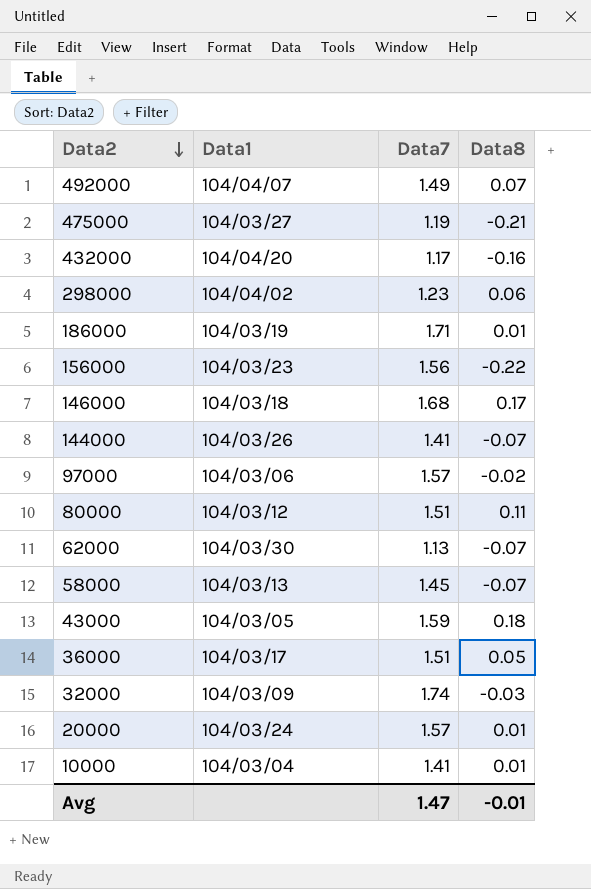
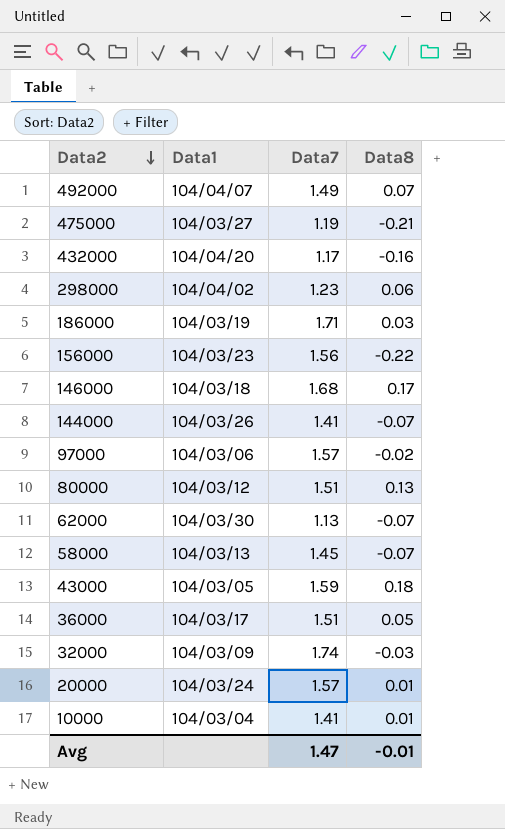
186000 | Data8: 0.01 -> 0.03
80000 | Data8: 0.11 -> 0.13

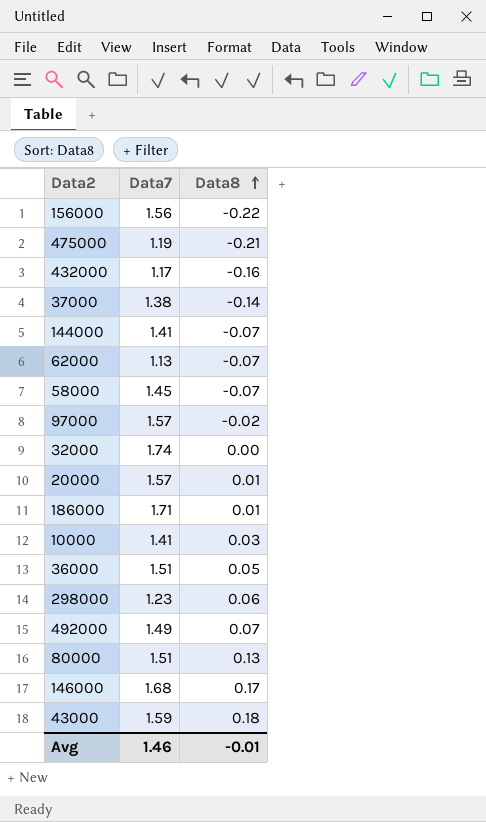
row order: Data2 descending -> Data8 ascending
column Data1 | position: 2 -> none
row 37000: none -> 1.38 | -0.14
32000 | Data8: -0.03 -> 0.00
186000 | Data8: 0.03 -> 0.01
10000 | Data8: 0.01 -> 0.03
Avg | Data7: 1.47 -> 1.46

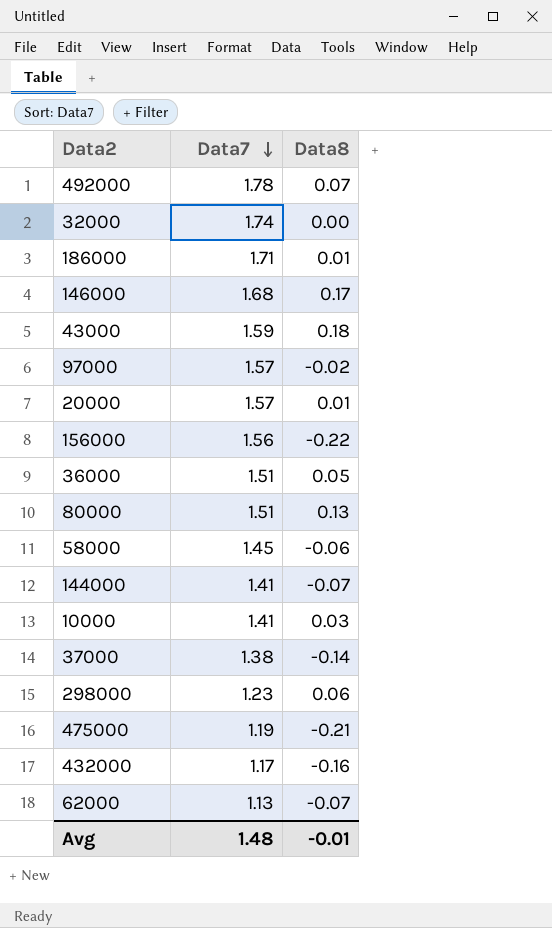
row order: Data8 ascending -> Data7 descending
492000 | Data7: 1.49 -> 1.78
58000 | Data8: -0.07 -> -0.06
Avg | Data7: 1.46 -> 1.48

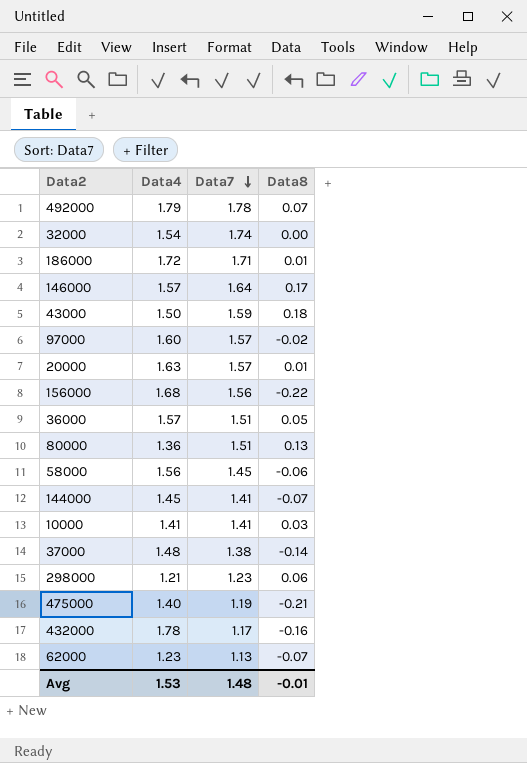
column Data4 | position: none -> 2
146000 | Data7: 1.68 -> 1.64

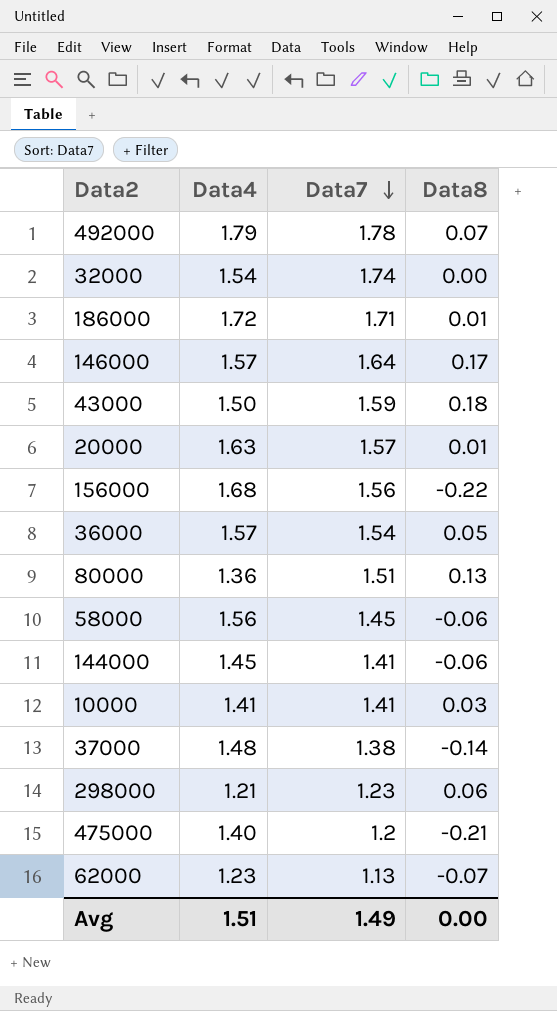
row 97000: 1.60 | 1.57 | -0.02 -> none
row 432000: 1.78 | 1.17 | -0.16 -> none
36000 | Data7: 1.51 -> 1.54
144000 | Data8: -0.07 -> -0.06
475000 | Data7: 1.19 -> 1.2
Avg | Data4: 1.53 -> 1.51
Avg | Data7: 1.48 -> 1.49
Avg | Data8: -0.01 -> 0.00

